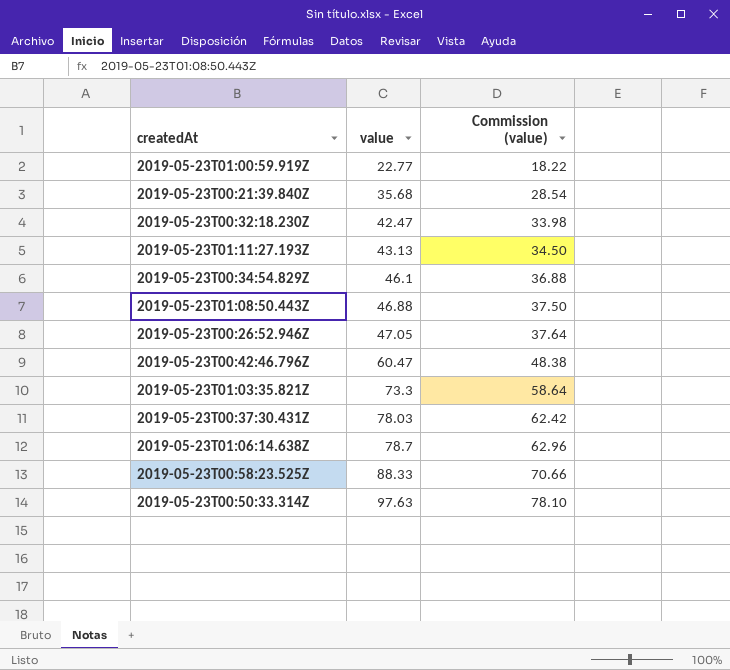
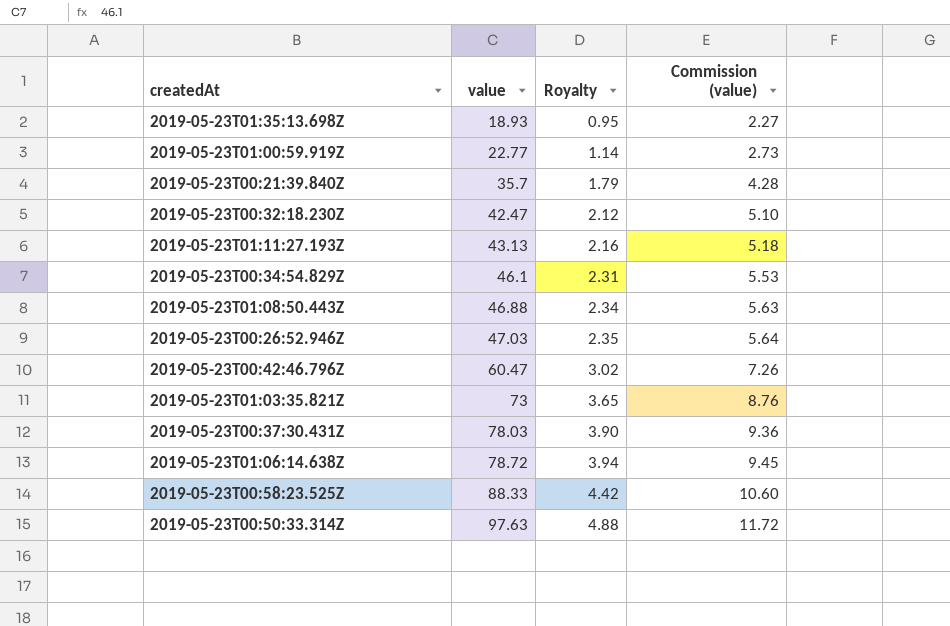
column Royalty | formula: none -> [value] * 0.05
column Commission (value) | formula: [value] * 0.8 -> [value] * 0.12
row 2019-05-23T01:35:13.698Z: none -> 18.93 | 0.95 | 2.27
2019-05-23T00:21:39.840Z | value: 35.68 -> 35.7
2019-05-23T00:26:52.946Z | value: 47.05 -> 47.03
2019-05-23T01:03:35.821Z | value: 73.3 -> 73
2019-05-23T01:06:14.638Z | value: 78.7 -> 78.72

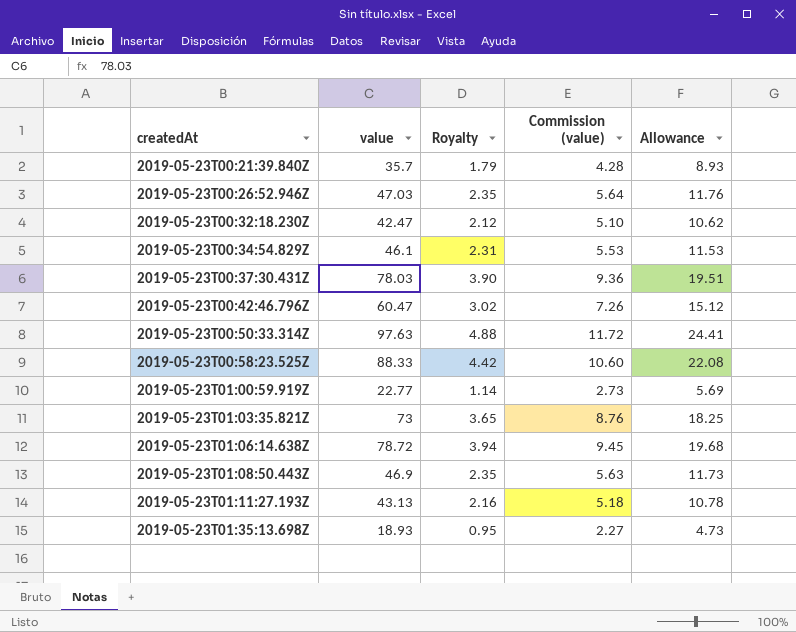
row order: value ascending -> createdAt ascending
column Allowance | formula: none -> [value] * 0.25
2019-05-23T01:08:50.443Z | value: 46.88 -> 46.9
2019-05-23T01:08:50.443Z | Royalty: 2.34 -> 2.35

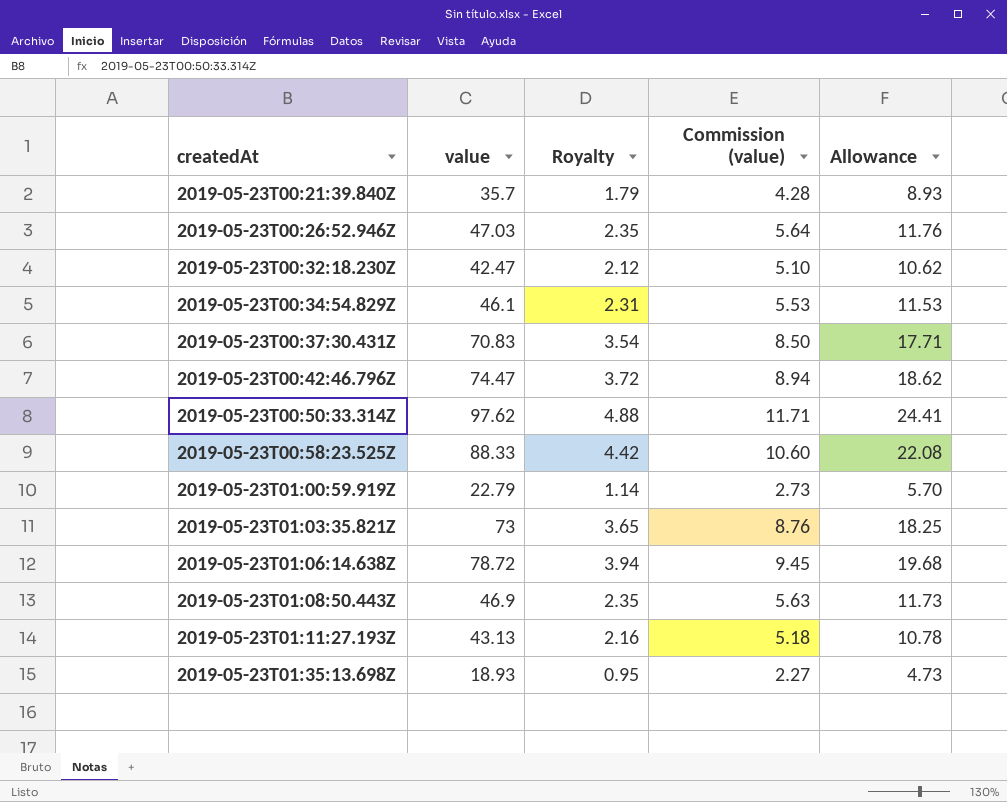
2019-05-23T00:37:30.431Z | value: 78.03 -> 70.83
2019-05-23T00:37:30.431Z | Royalty: 3.90 -> 3.54
2019-05-23T00:37:30.431Z | Commission (value): 9.36 -> 8.50
2019-05-23T00:37:30.431Z | Allowance: 19.51 -> 17.71
2019-05-23T00:42:46.796Z | value: 60.47 -> 74.47
2019-05-23T00:42:46.796Z | Royalty: 3.02 -> 3.72
2019-05-23T00:42:46.796Z | Commission (value): 7.26 -> 8.94
2019-05-23T00:42:46.796Z | Allowance: 15.12 -> 18.62
2019-05-23T00:50:33.314Z | value: 97.63 -> 97.62
2019-05-23T00:50:33.314Z | Commission (value): 11.72 -> 11.71
2019-05-23T01:00:59.919Z | value: 22.77 -> 22.79
2019-05-23T01:00:59.919Z | Allowance: 5.69 -> 5.70

